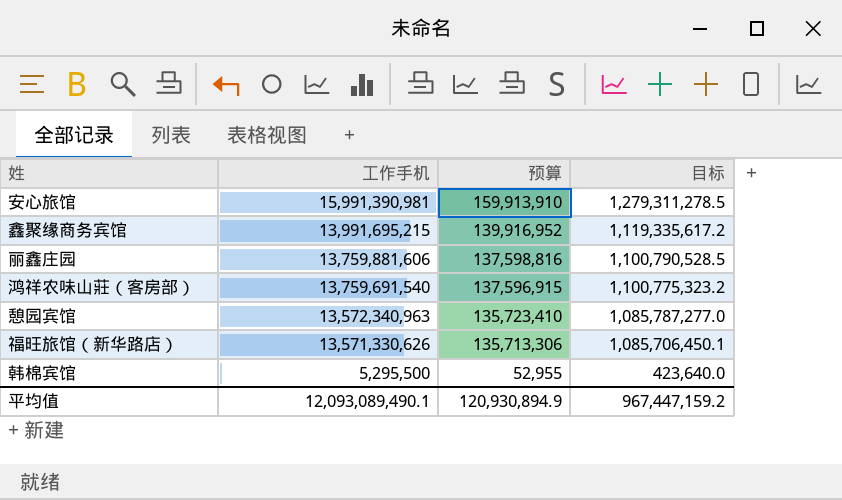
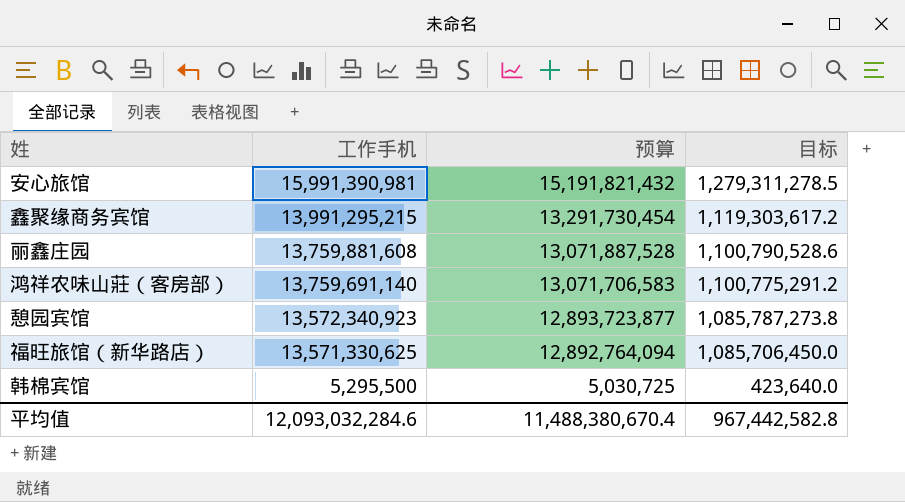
column 预算 | formula: [工作手机] * 0.01 -> [工作手机] * 0.95
鑫聚缘商务宾馆 | 工作手机: 13,991,695,215 -> 13,991,295,215
鑫聚缘商务宾馆 | 目标: 1,119,335,617.2 -> 1,119,303,617.2
丽鑫庄园 | 工作手机: 13,759,881,606 -> 13,759,881,608
丽鑫庄园 | 目标: 1,100,790,528.5 -> 1,100,790,528.6
鸿祥农味山莊（客房部） | 工作手机: 13,759,691,540 -> 13,759,691,140
鸿祥农味山莊（客房部） | 目标: 1,100,775,323.2 -> 1,100,775,291.2
憩园宾馆 | 工作手机: 13,572,340,963 -> 13,572,340,923
憩园宾馆 | 目标: 1,085,787,277.0 -> 1,085,787,273.8
福旺旅馆（新华路店） | 工作手机: 13,571,330,626 -> 13,571,330,625
福旺旅馆（新华路店） | 目标: 1,085,706,450.1 -> 1,085,706,450.0
平均值 | 工作手机: 12,093,089,490.1 -> 12,093,032,284.6
平均值 | 预算: 120,930,894.9 -> 11,488,380,670.4
平均值 | 目标: 967,447,159.2 -> 967,442,582.8

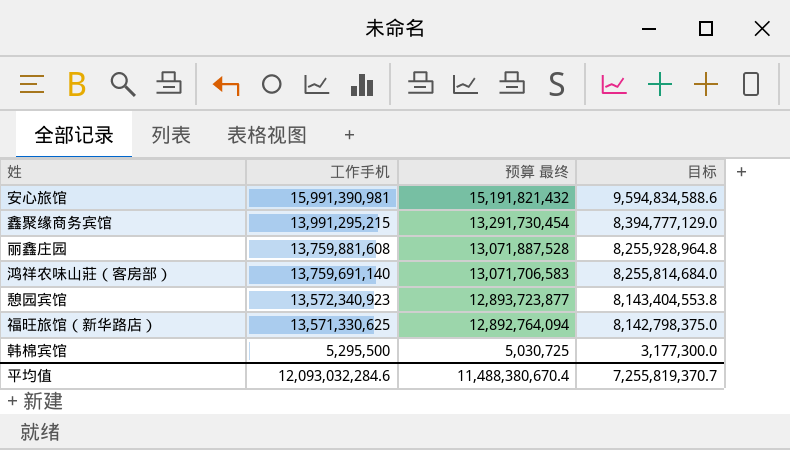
column name: 预算 -> 预算 最终
column 目标 | formula: [工作手机] * 0.08 -> [工作手机] * 0.6
平均值 | 目标: 967,442,582.8 -> 7,255,819,370.7

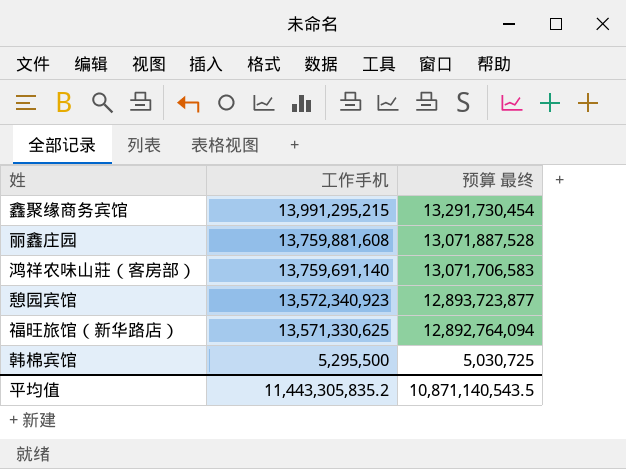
column 目标 | formula: [工作手机] * 0.6 -> none
row 安心旅馆: 15,991,390,981 | 15,191,821,432 | 9,594,834,588.6 -> none
平均值 | 工作手机: 12,093,032,284.6 -> 11,443,305,835.2
平均值 | 预算 最终: 11,488,380,670.4 -> 10,871,140,543.5

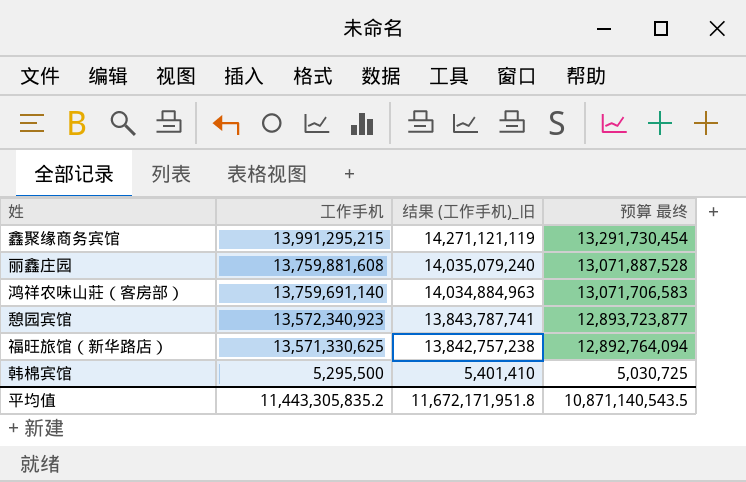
column 结果 (工作手机)_旧 | formula: none -> [工作手机] * 1.02

